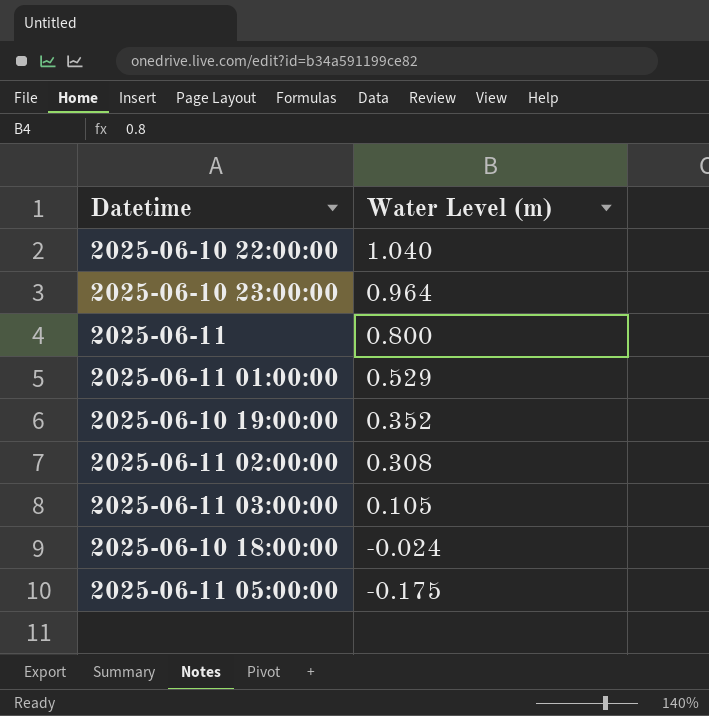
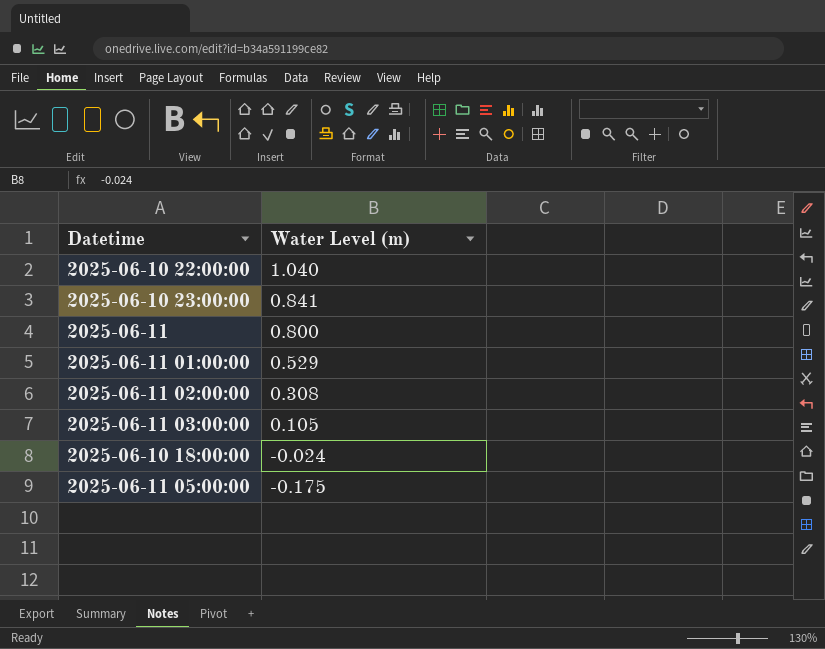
row 2025-06-10 19:00:00: 0.352 -> none
2025-06-10 23:00:00 | Water Level (m): 0.964 -> 0.841

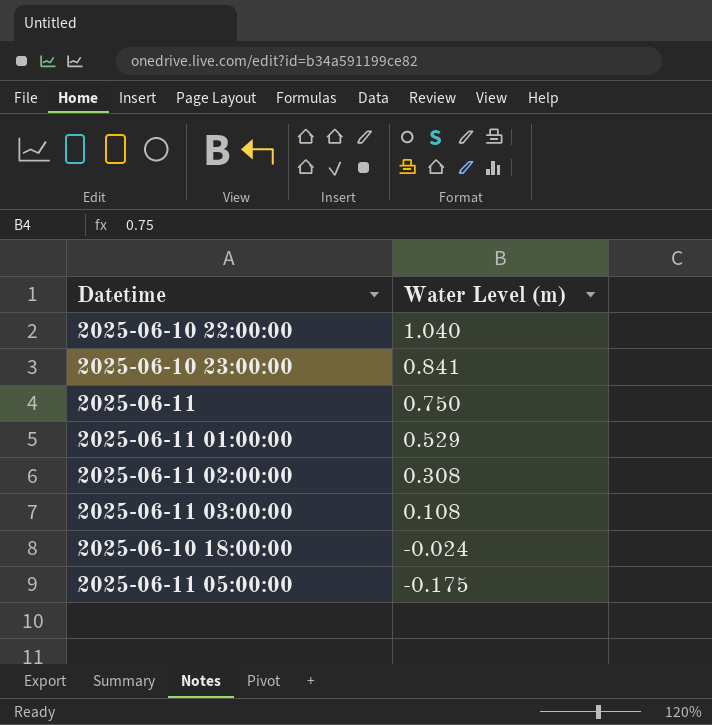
2025-06-11 | Water Level (m): 0.800 -> 0.750
2025-06-11 03:00:00 | Water Level (m): 0.105 -> 0.108

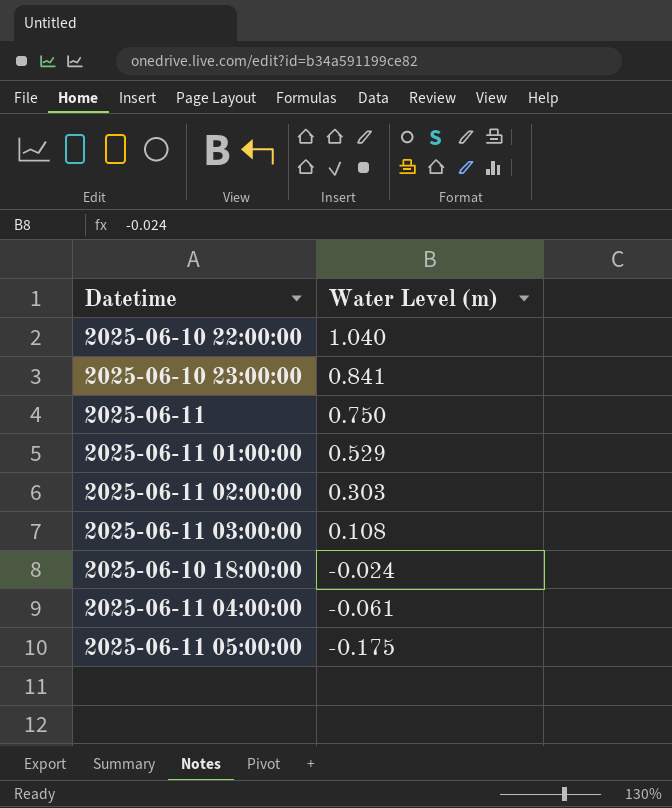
2025-06-11 02:00:00 | Water Level (m): 0.308 -> 0.303
row 2025-06-11 04:00:00: none -> -0.061

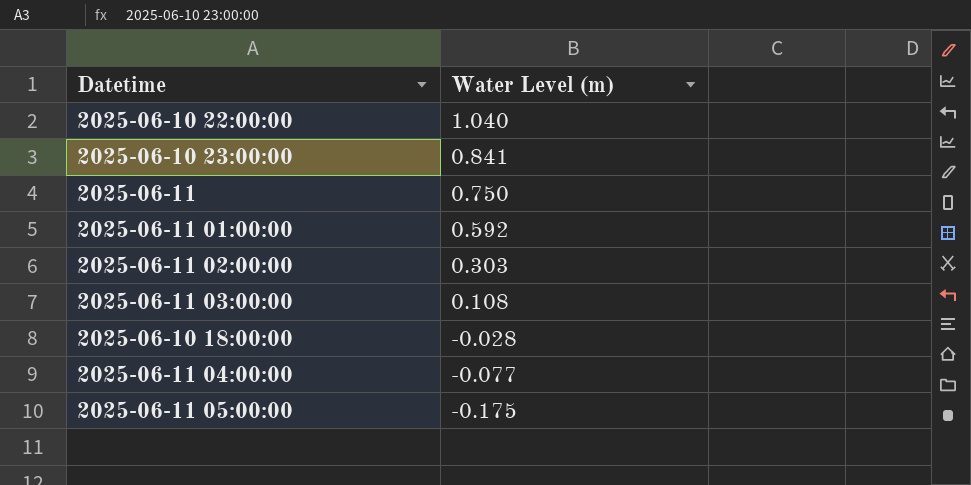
2025-06-11 01:00:00 | Water Level (m): 0.529 -> 0.592
2025-06-10 18:00:00 | Water Level (m): -0.024 -> -0.028
2025-06-11 04:00:00 | Water Level (m): -0.061 -> -0.077

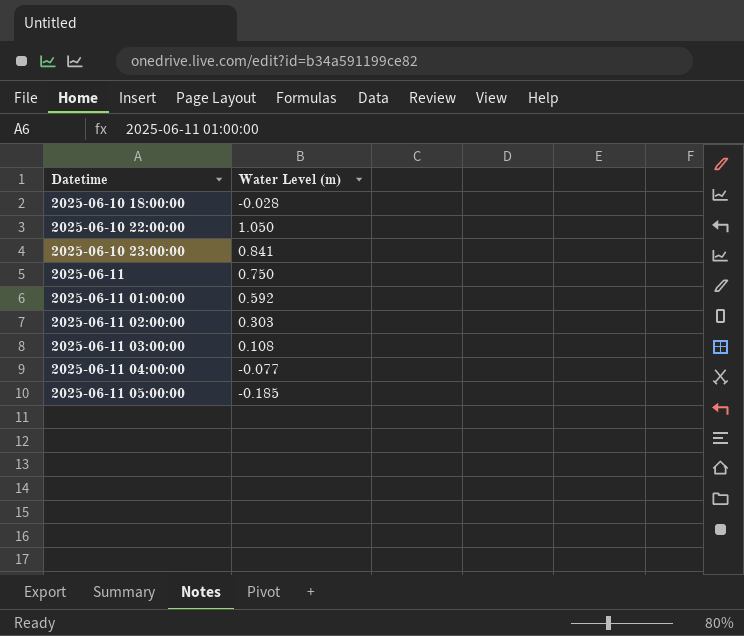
row order: Water Level (m) descending -> Datetime ascending
2025-06-10 22:00:00 | Water Level (m): 1.040 -> 1.050
2025-06-11 05:00:00 | Water Level (m): -0.175 -> -0.185

